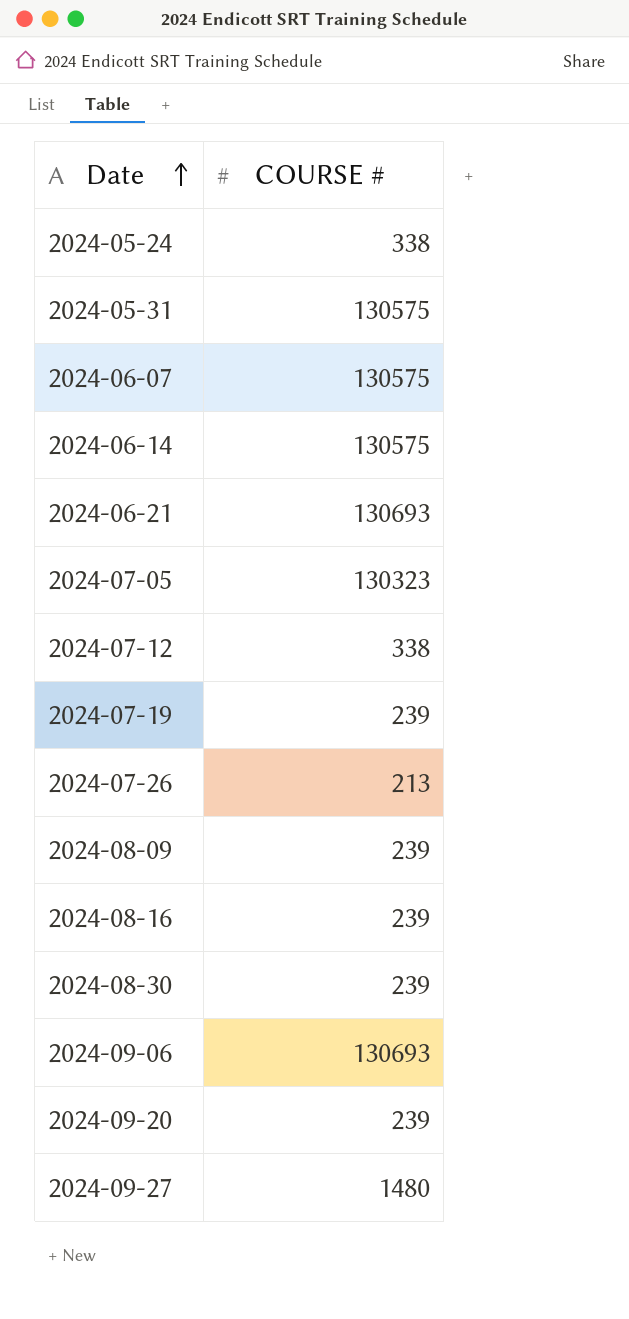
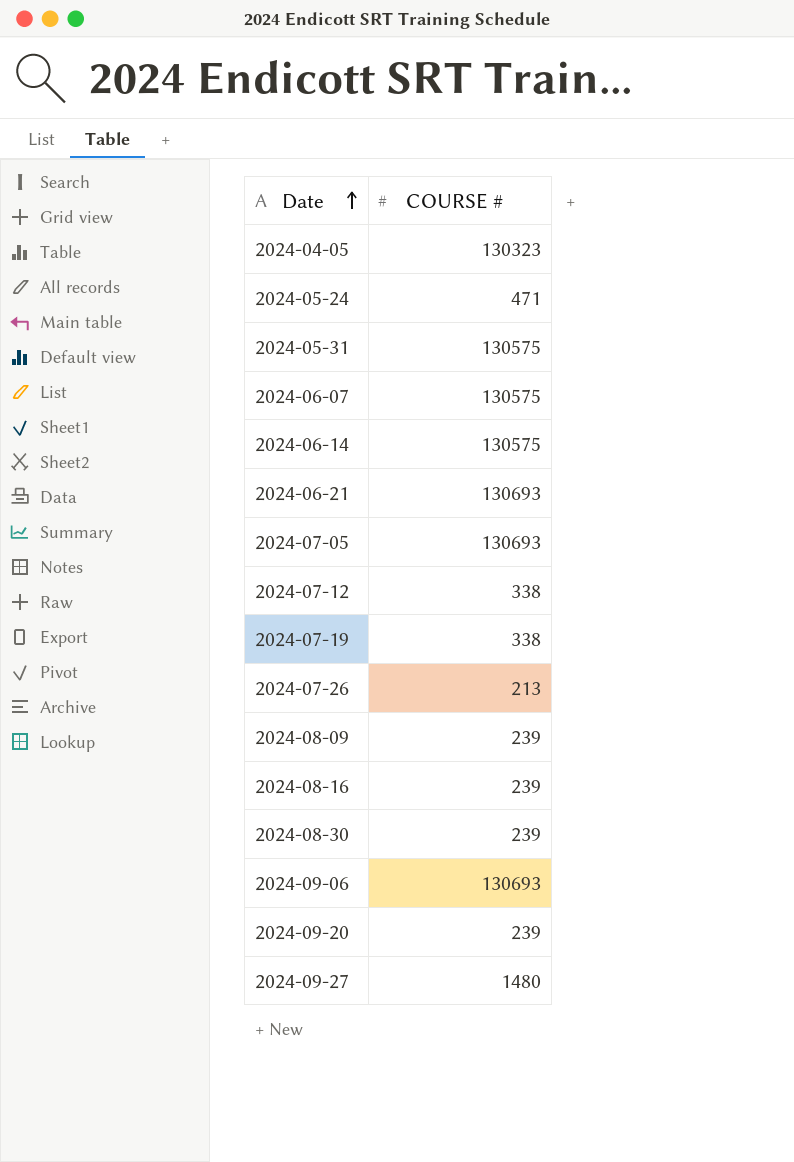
row 2024-04-05: none -> 130323
2024-05-24 | COURSE #: 338 -> 471
2024-07-05 | COURSE #: 130323 -> 130693
2024-07-19 | COURSE #: 239 -> 338

